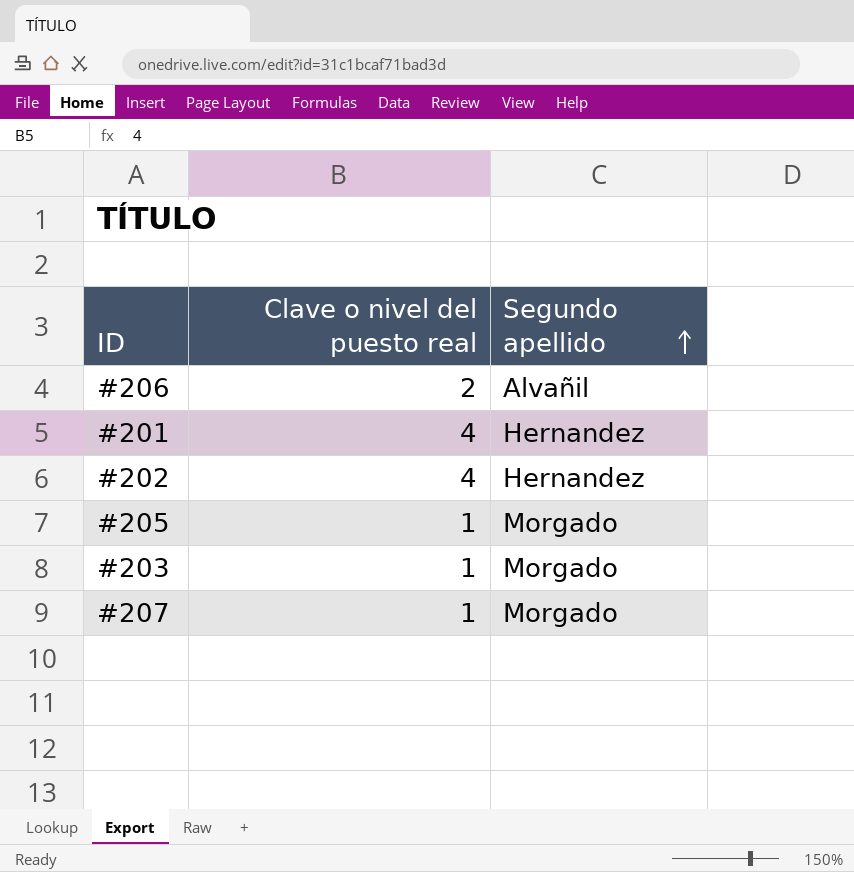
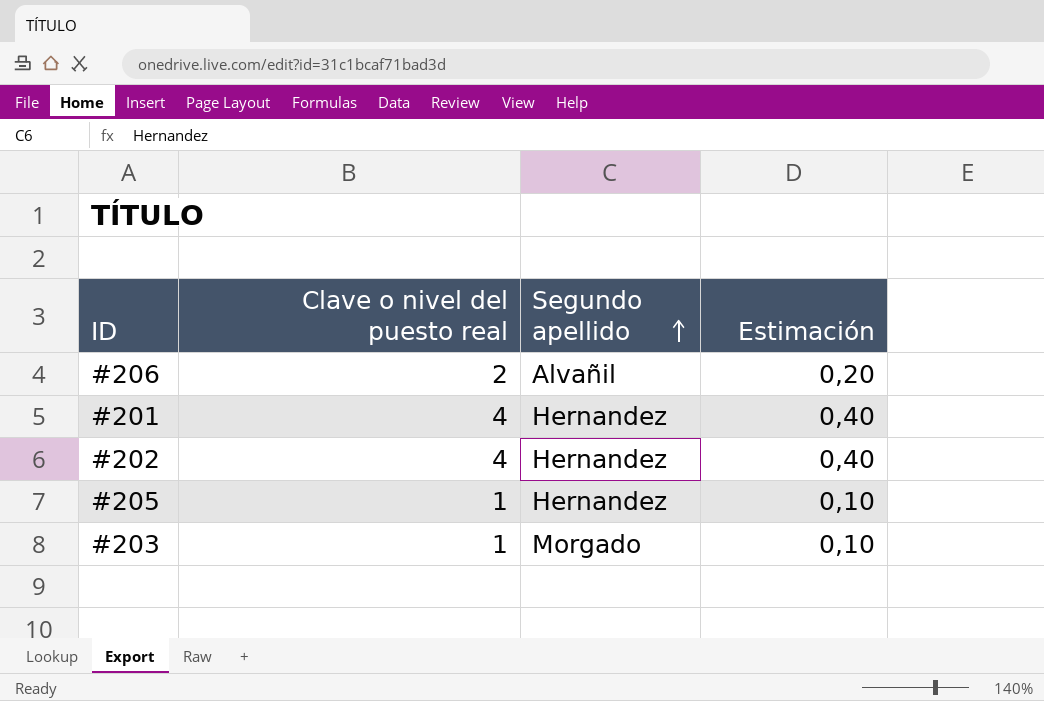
column Estimación | formula: none -> [Clave o nivel del puesto real] * 0,1
row #207: 1 | Morgado -> none
#205 | Segundo apellido: Morgado -> Hernandez

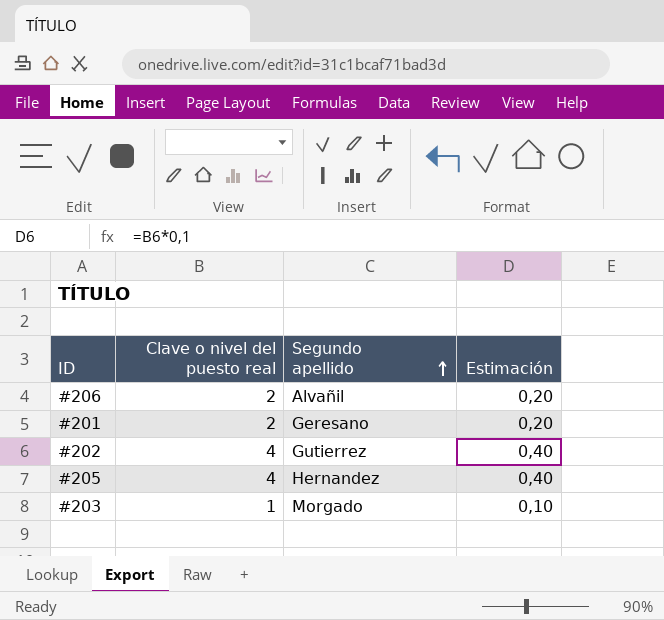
#201 | Clave o nivel del puesto real: 4 -> 2
#201 | Segundo apellido: Hernandez -> Geresano
#201 | Estimación: 0,40 -> 0,20
#202 | Segundo apellido: Hernandez -> Gutierrez
#205 | Clave o nivel del puesto real: 1 -> 4
#205 | Estimación: 0,10 -> 0,40

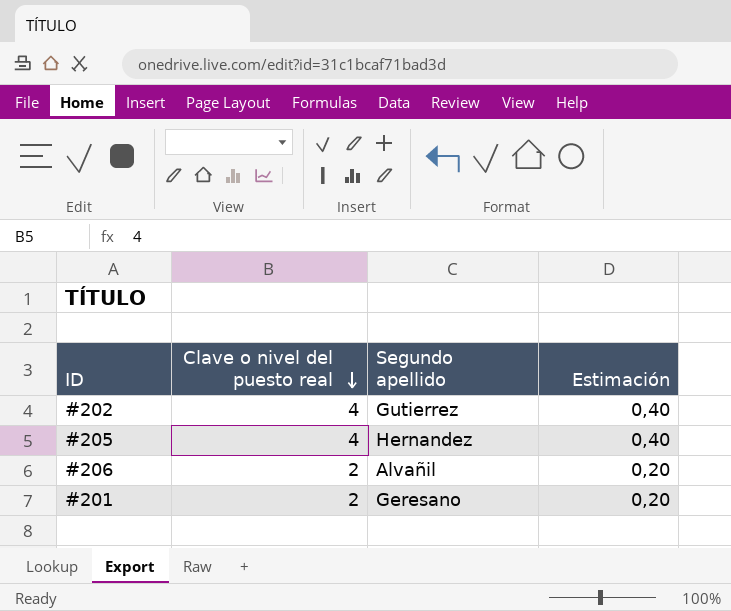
row order: Segundo apellido ascending -> Clave o nivel del puesto real descending
row #203: 1 | Morgado | 0,10 -> none

